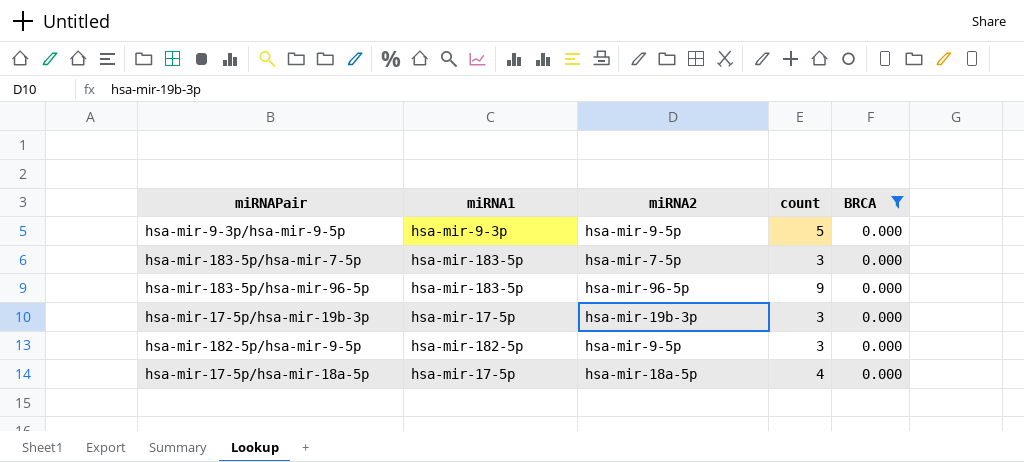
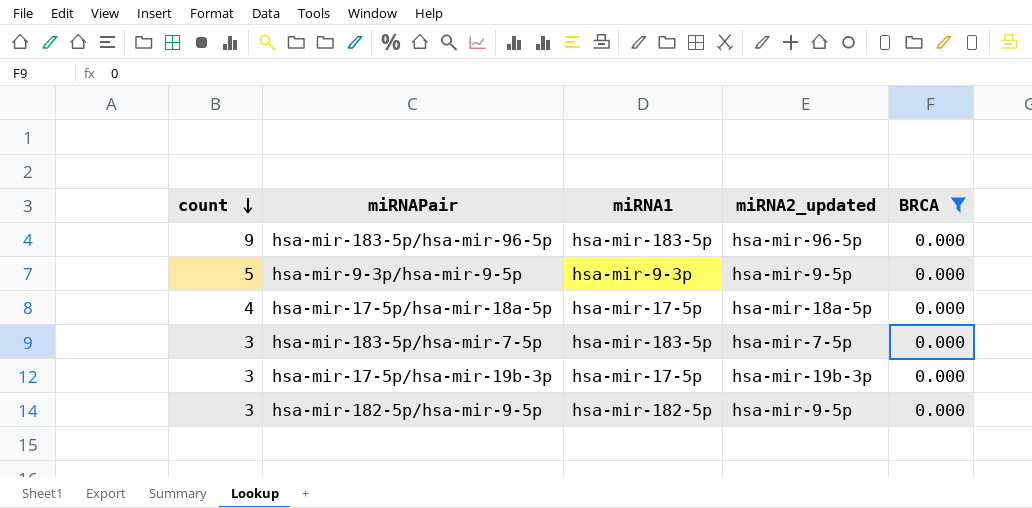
row order: none -> count descending
column count | position: 4 -> 1
column name: miRNA2 -> miRNA2_updated

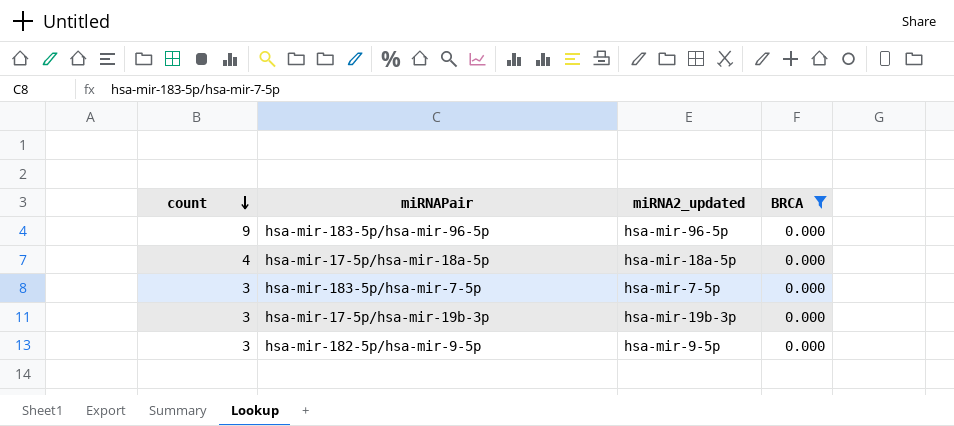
column miRNA1 | position: 3 -> none
row hsa-mir-9-3p/hsa-mir-9-5p: 5 | hsa-mir-9-3p | hsa-mir-9-5p | 0.000 -> none

